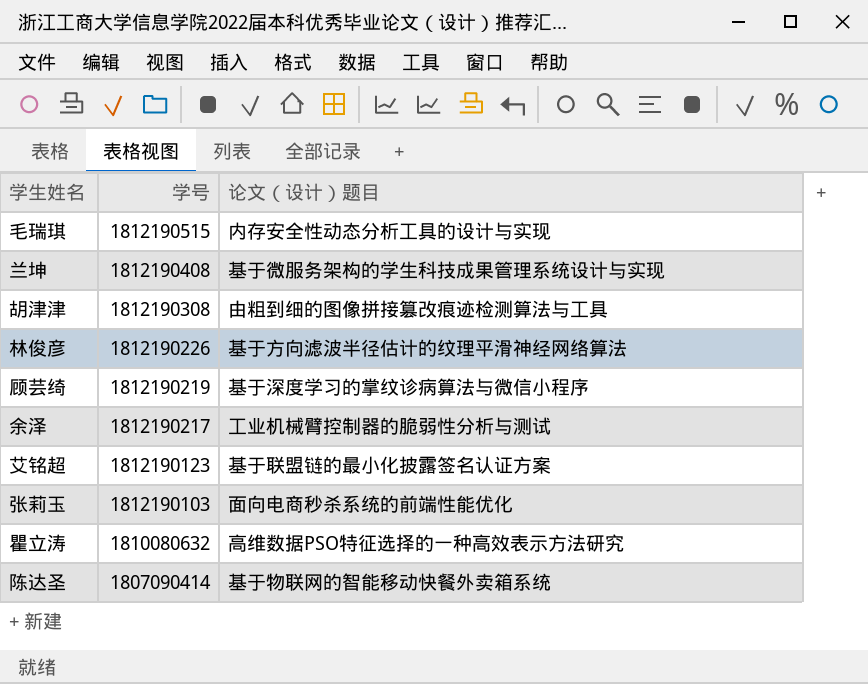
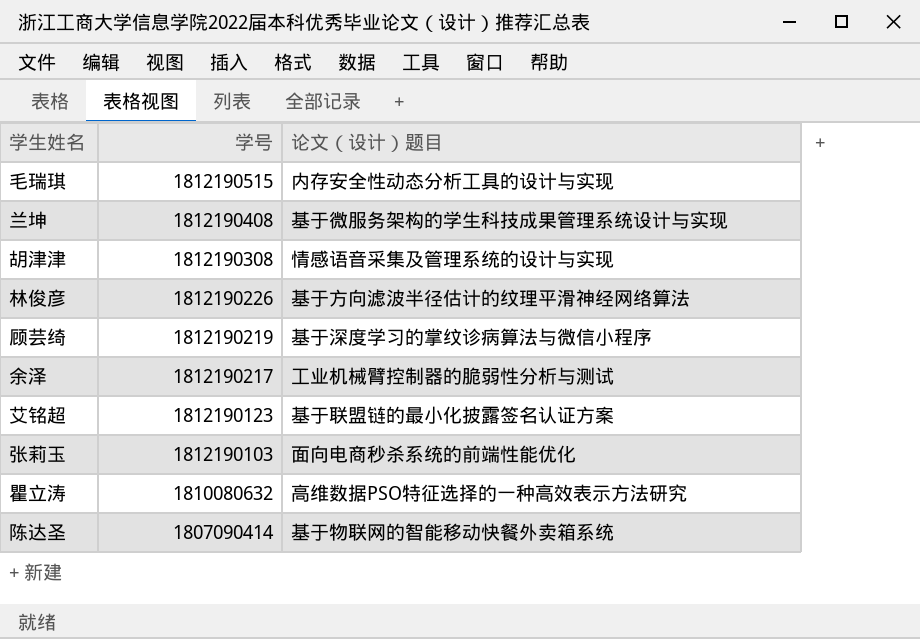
胡津津 | 论文（设计）题目: 由粗到细的图像拼接篡改痕迹检测算法与工具 -> 情感语音采集及管理系统的设计与实现

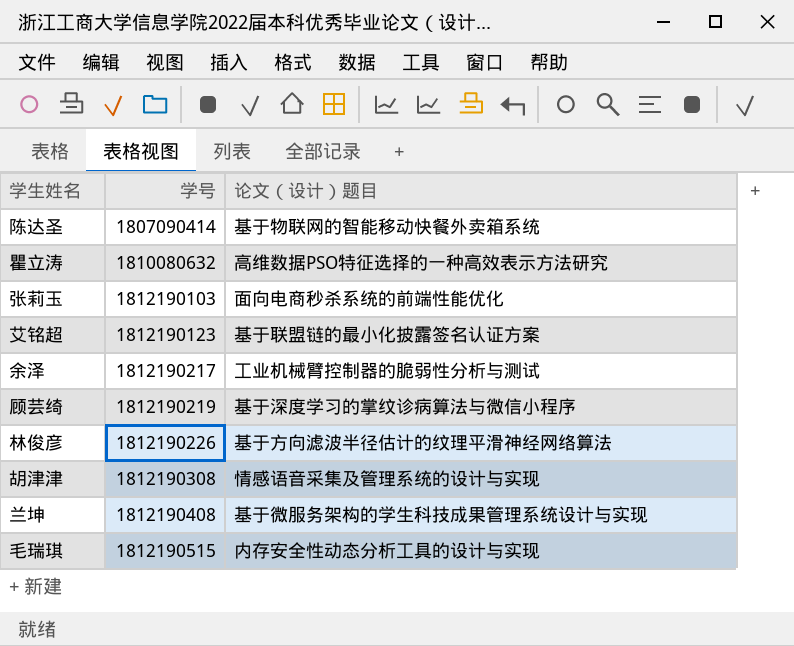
row order: 学号 descending -> 学号 ascending

